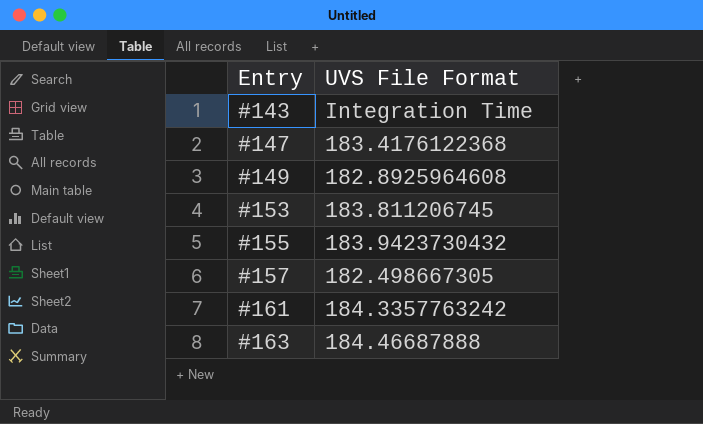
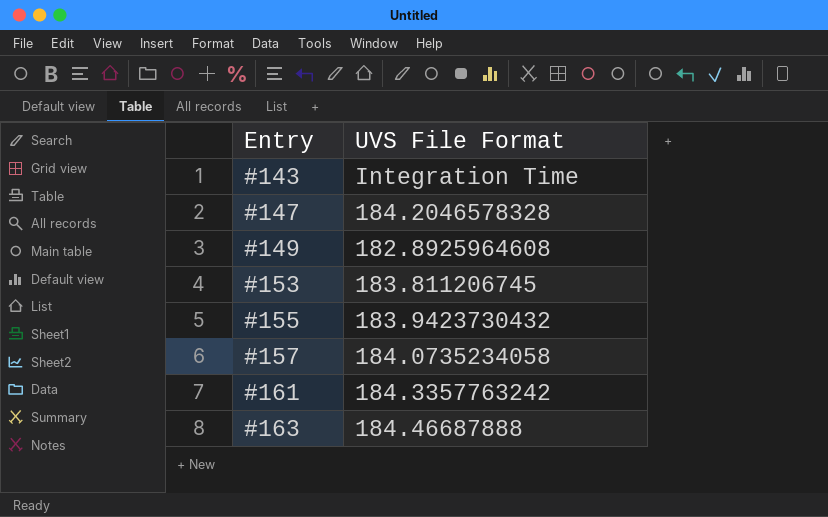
#147 | UVS File Format: 183.4176122368 -> 184.2046578328
#157 | UVS File Format: 182.498667305 -> 184.0735234058

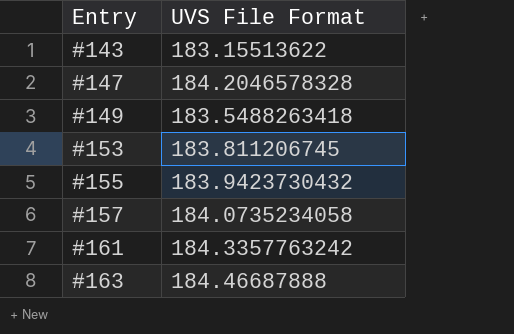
#143 | UVS File Format: Integration Time -> 183.15513622
#149 | UVS File Format: 182.8925964608 -> 183.5488263418

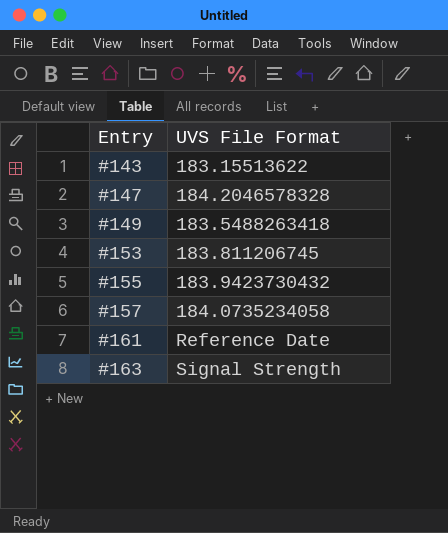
#161 | UVS File Format: 184.3357763242 -> Reference Date
#163 | UVS File Format: 184.46687888 -> Signal Strength

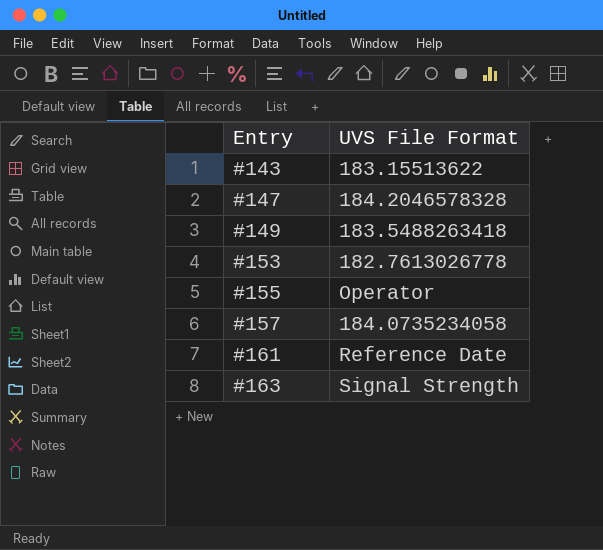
#153 | UVS File Format: 183.811206745 -> 182.7613026778
#155 | UVS File Format: 183.9423730432 -> Operator

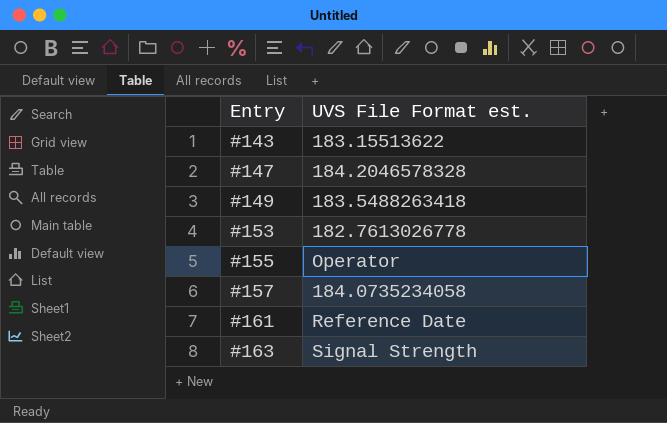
column name: UVS File Format -> UVS File Format est.

